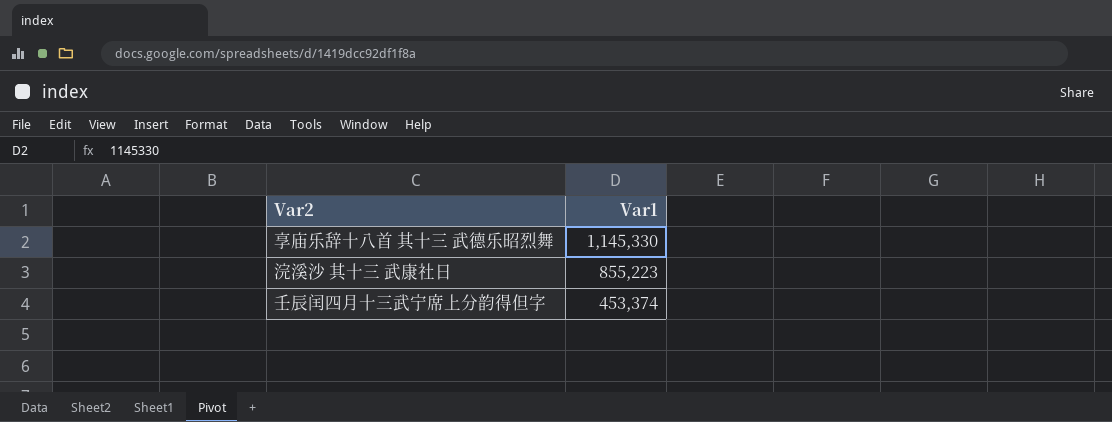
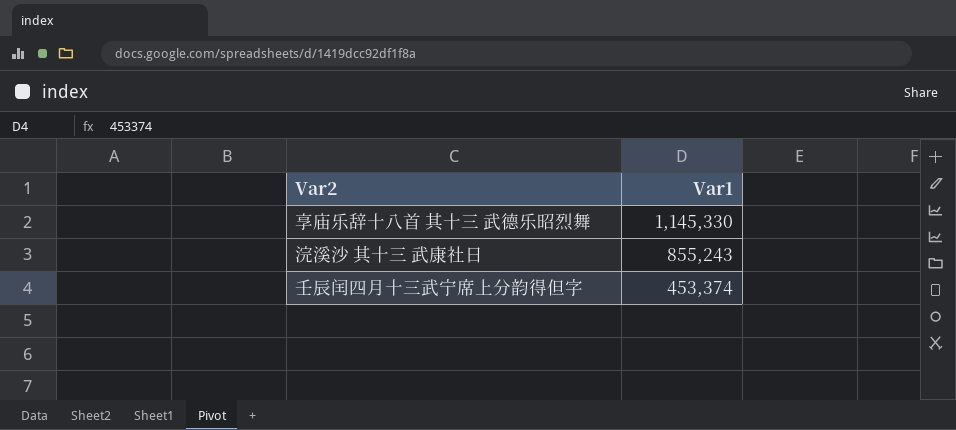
浣溪沙 其十三 武康社日 | Var1: 855,223 -> 855,243

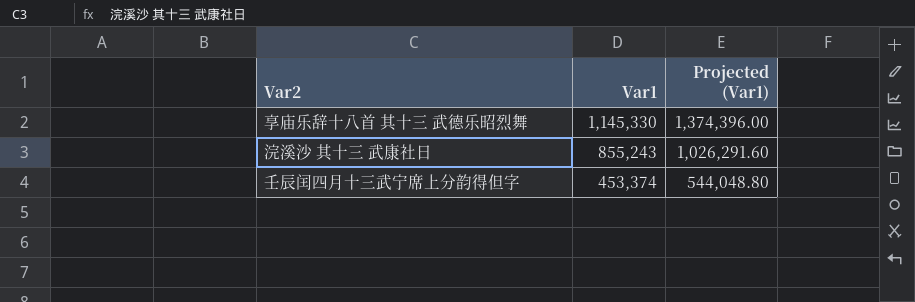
column Projected (Var1) | formula: none -> [Var1] * 1.2

